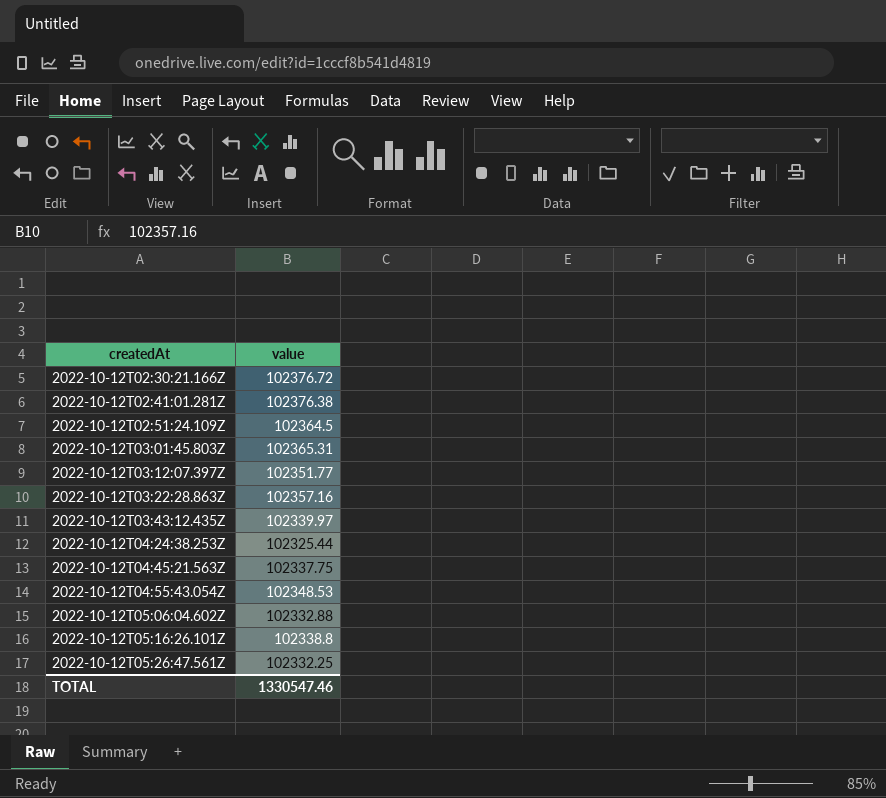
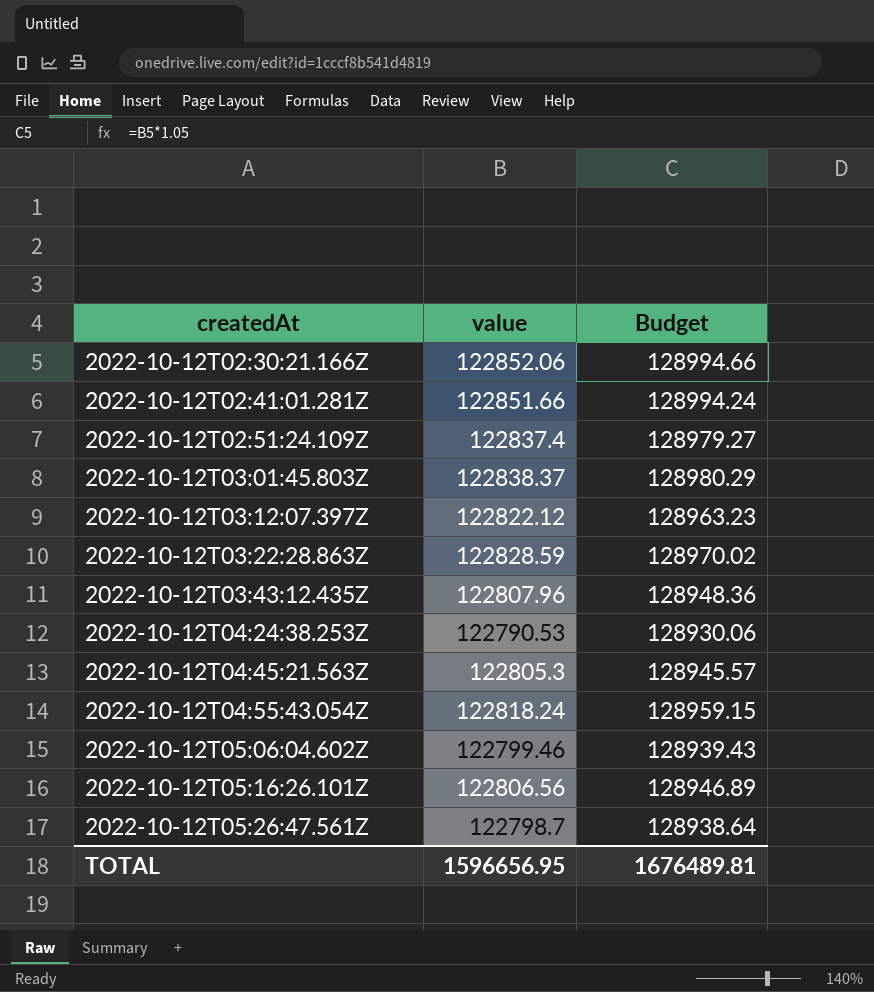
column Budget | formula: none -> [value] * 1.05
2022-10-12T02:30:21.166Z | value: 102376.72 -> 122852.06
2022-10-12T02:41:01.281Z | value: 102376.38 -> 122851.66
2022-10-12T02:51:24.109Z | value: 102364.5 -> 122837.4
2022-10-12T03:01:45.803Z | value: 102365.31 -> 122838.37
2022-10-12T03:12:07.397Z | value: 102351.77 -> 122822.12
2022-10-12T03:22:28.863Z | value: 102357.16 -> 122828.59
2022-10-12T03:43:12.435Z | value: 102339.97 -> 122807.96
2022-10-12T04:24:38.253Z | value: 102325.44 -> 122790.53
2022-10-12T04:45:21.563Z | value: 102337.75 -> 122805.3
2022-10-12T04:55:43.054Z | value: 102348.53 -> 122818.24
2022-10-12T05:06:04.602Z | value: 102332.88 -> 122799.46
2022-10-12T05:16:26.101Z | value: 102338.8 -> 122806.56
2022-10-12T05:26:47.561Z | value: 102332.25 -> 122798.7
TOTAL | value: 1330547.46 -> 1596656.95

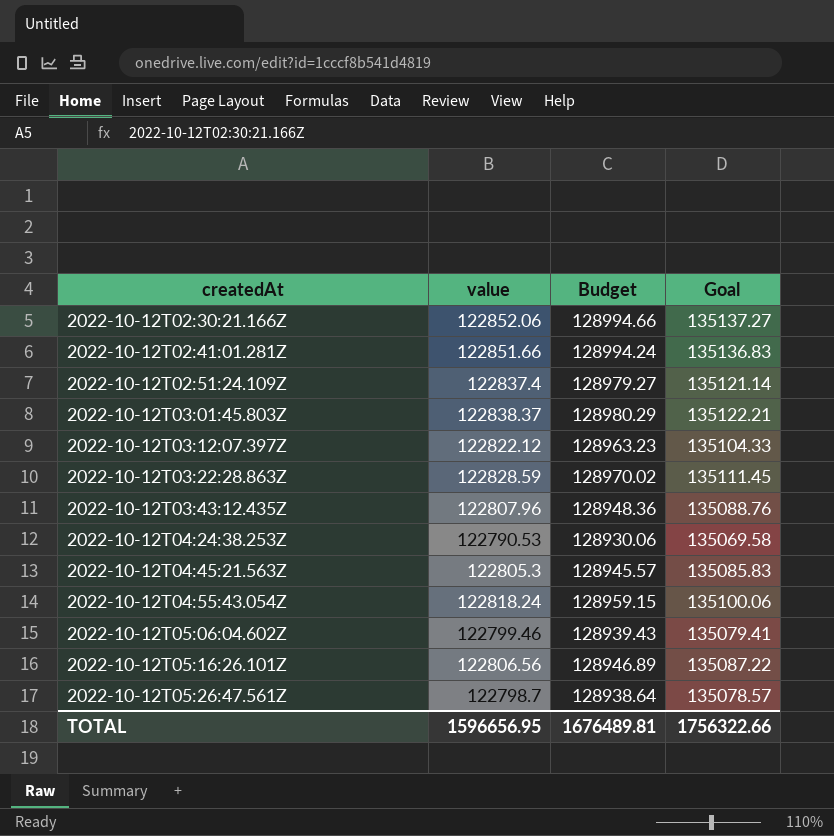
column Goal | formula: none -> [value] * 1.1

